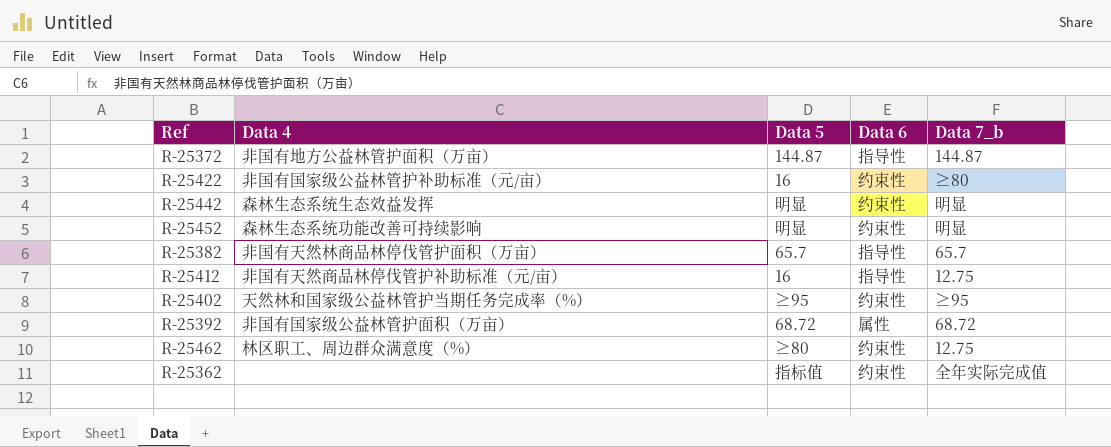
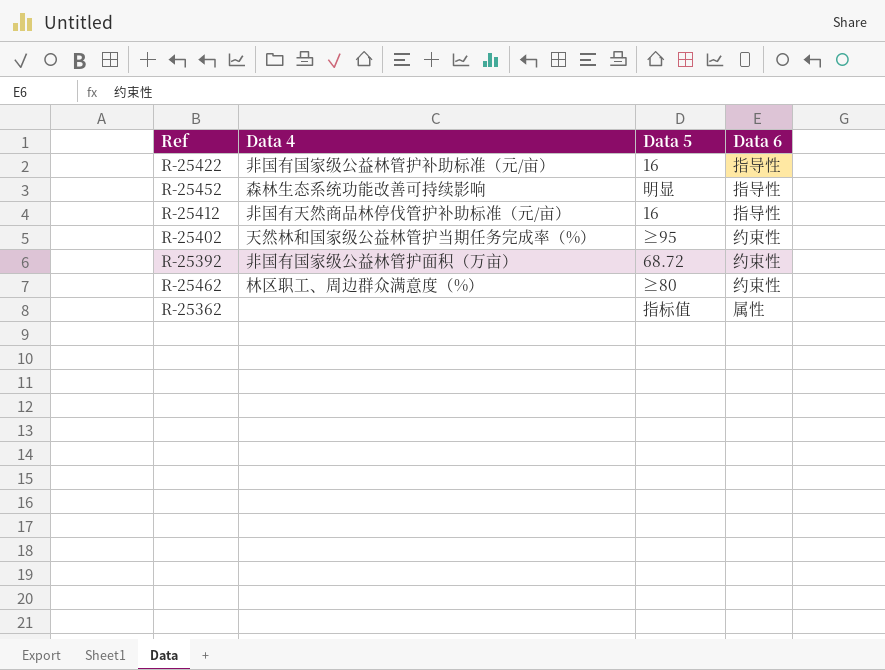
column Data 7_b | position: 5 -> none
row R-25372: 非国有地方公益林管护面积（万亩） | 144.87 | 指导性 | 144.87 -> none
row R-25442: 森林生态系统生态效益发挥 | 明显 | 约束性 | 明显 -> none
row R-25382: 非国有天然林商品林停伐管护面积（万亩） | 65.7 | 指导性 | 65.7 -> none
R-25422 | Data 6: 约束性 -> 指导性
R-25452 | Data 6: 约束性 -> 指导性
R-25392 | Data 6: 属性 -> 约束性
R-25362 | Data 6: 约束性 -> 属性

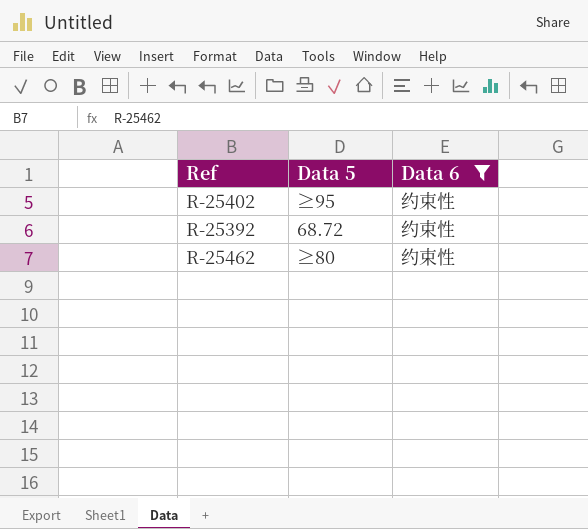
filter: none -> Data 6 = 约束性
column Data 4 | position: 2 -> none

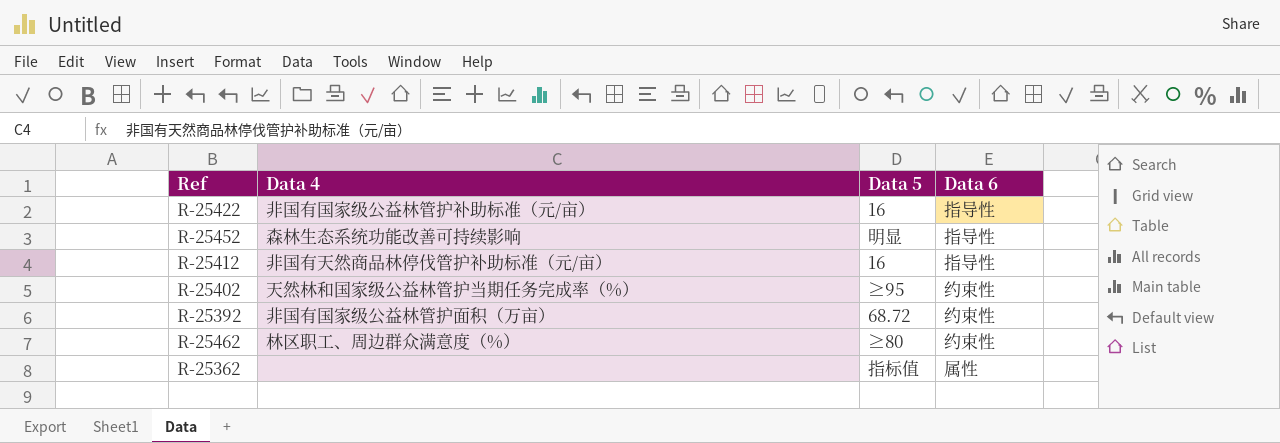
filter: Data 6 = 约束性 -> none
column Data 4 | position: none -> 2

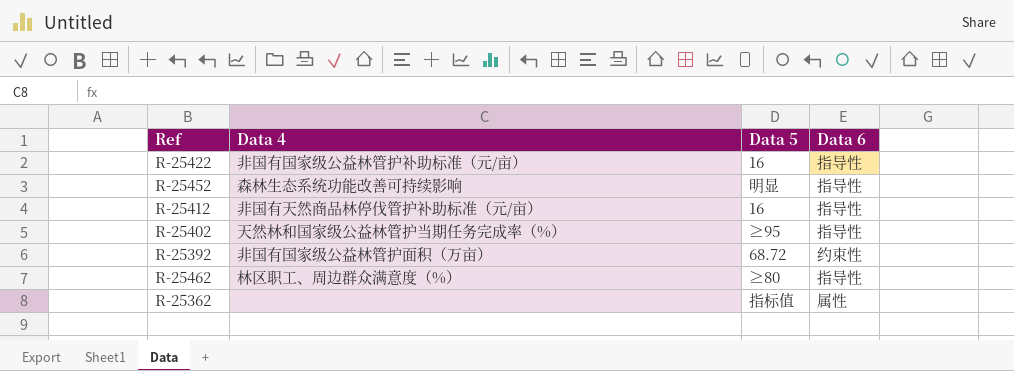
R-25402 | Data 6: 约束性 -> 指导性
R-25462 | Data 6: 约束性 -> 指导性

